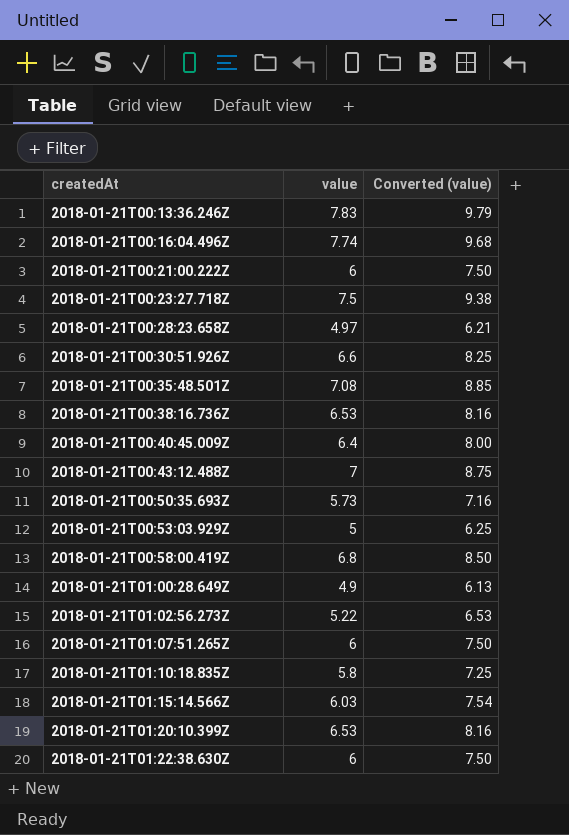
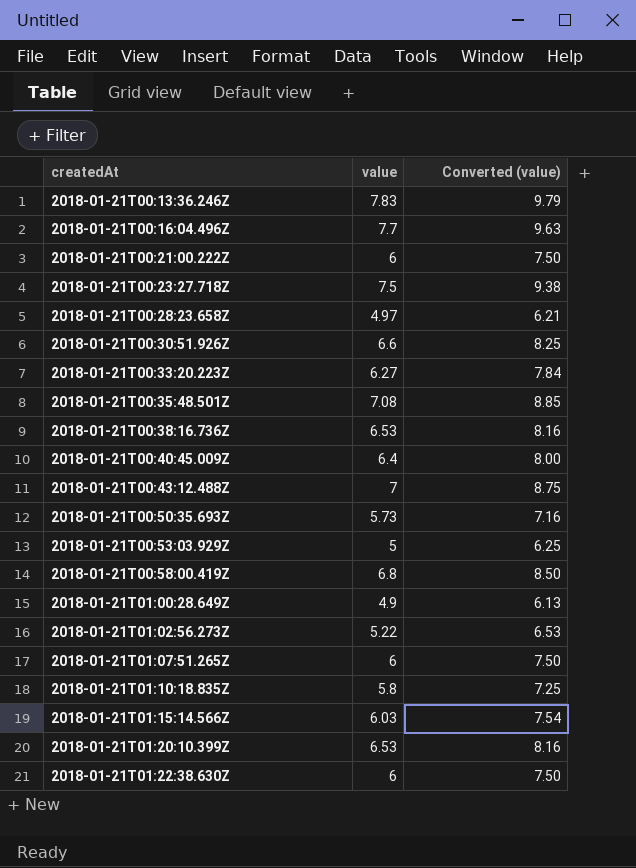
2018-01-21T00:16:04.496Z | value: 7.74 -> 7.7
2018-01-21T00:16:04.496Z | Converted (value): 9.68 -> 9.63
row 2018-01-21T00:33:20.223Z: none -> 6.27 | 7.84

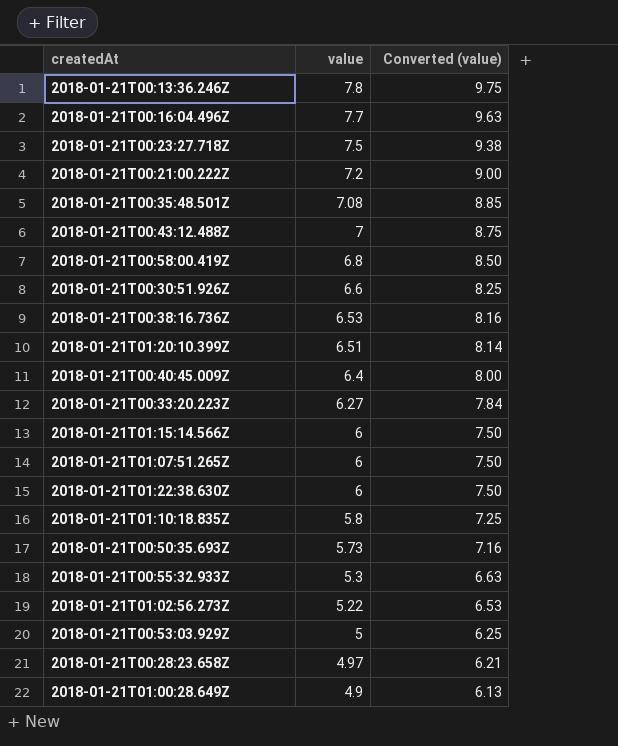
row order: createdAt ascending -> value descending
2018-01-21T00:13:36.246Z | value: 7.83 -> 7.8
2018-01-21T00:13:36.246Z | Converted (value): 9.79 -> 9.75
2018-01-21T00:21:00.222Z | value: 6 -> 7.2
2018-01-21T00:21:00.222Z | Converted (value): 7.50 -> 9.00
2018-01-21T01:20:10.399Z | value: 6.53 -> 6.51
2018-01-21T01:20:10.399Z | Converted (value): 8.16 -> 8.14
2018-01-21T01:15:14.566Z | value: 6.03 -> 6
2018-01-21T01:15:14.566Z | Converted (value): 7.54 -> 7.50
row 2018-01-21T00:55:32.933Z: none -> 5.3 | 6.63

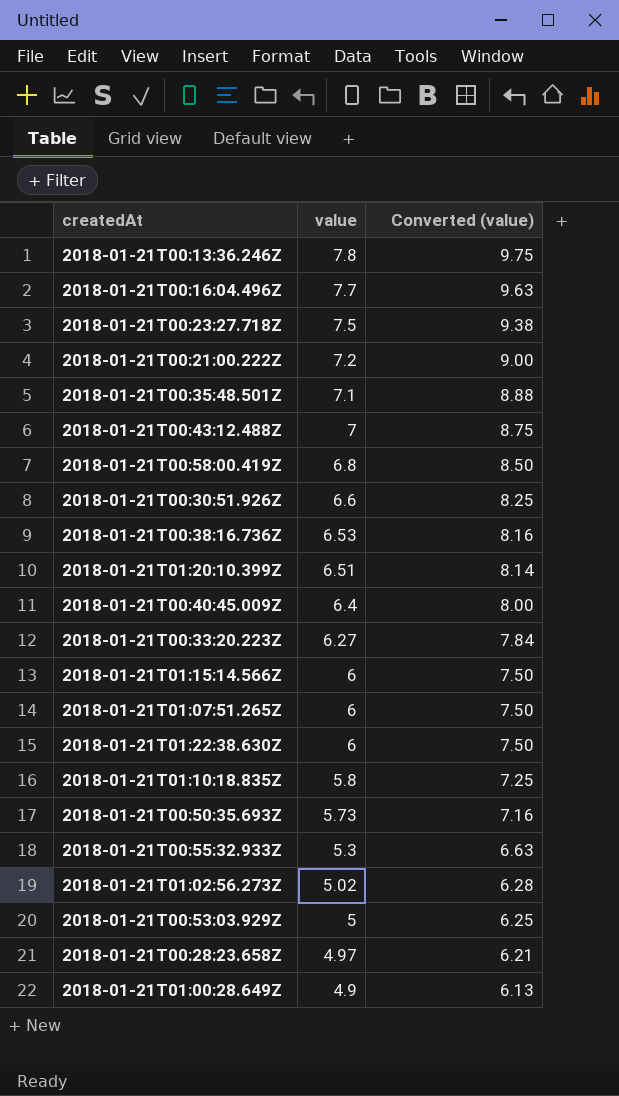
2018-01-21T00:35:48.501Z | value: 7.08 -> 7.1
2018-01-21T00:35:48.501Z | Converted (value): 8.85 -> 8.88
2018-01-21T01:02:56.273Z | value: 5.22 -> 5.02
2018-01-21T01:02:56.273Z | Converted (value): 6.53 -> 6.28

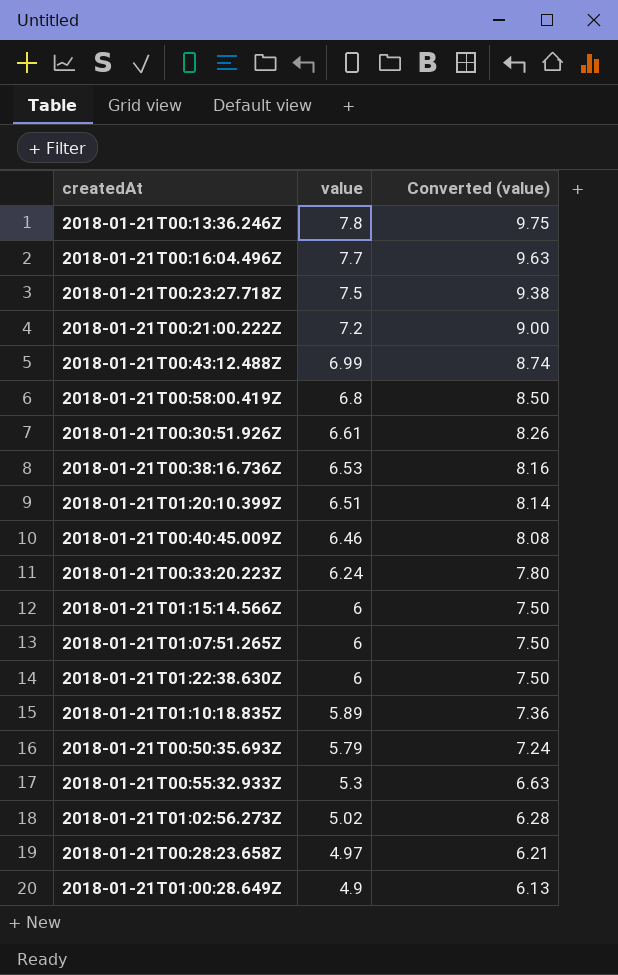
row 2018-01-21T00:35:48.501Z: 7.1 | 8.88 -> none
row 2018-01-21T00:53:03.929Z: 5 | 6.25 -> none
2018-01-21T00:43:12.488Z | value: 7 -> 6.99
2018-01-21T00:43:12.488Z | Converted (value): 8.75 -> 8.74
2018-01-21T00:30:51.926Z | value: 6.6 -> 6.61
2018-01-21T00:30:51.926Z | Converted (value): 8.25 -> 8.26
2018-01-21T00:40:45.009Z | value: 6.4 -> 6.46
2018-01-21T00:40:45.009Z | Converted (value): 8.00 -> 8.08
2018-01-21T00:33:20.223Z | value: 6.27 -> 6.24
2018-01-21T00:33:20.223Z | Converted (value): 7.84 -> 7.80
2018-01-21T01:10:18.835Z | value: 5.8 -> 5.89
2018-01-21T01:10:18.835Z | Converted (value): 7.25 -> 7.36
2018-01-21T00:50:35.693Z | value: 5.73 -> 5.79
2018-01-21T00:50:35.693Z | Converted (value): 7.16 -> 7.24

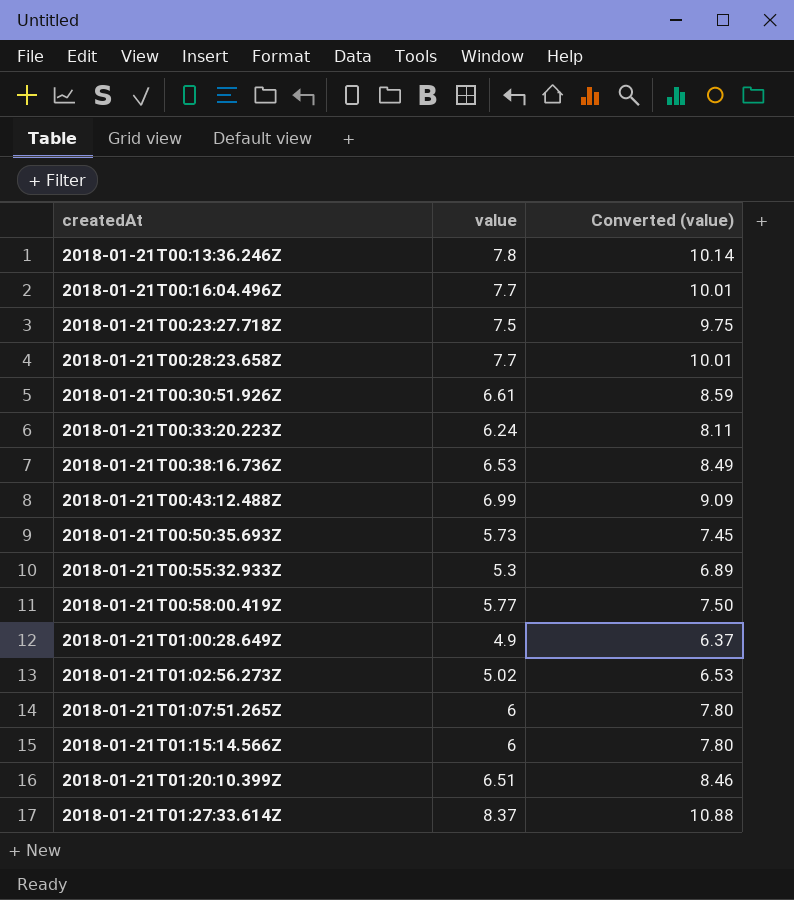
row order: value descending -> createdAt ascending
column Converted (value) | formula: [value] * 1.25 -> [value] * 1.3
row 2018-01-21T00:21:00.222Z: 7.2 | 9.00 -> none
row 2018-01-21T00:40:45.009Z: 6.46 | 8.08 -> none
row 2018-01-21T01:22:38.630Z: 6 | 7.50 -> none
row 2018-01-21T01:10:18.835Z: 5.89 | 7.36 -> none
2018-01-21T00:28:23.658Z | value: 4.97 -> 7.7
2018-01-21T00:50:35.693Z | value: 5.79 -> 5.73
2018-01-21T00:58:00.419Z | value: 6.8 -> 5.77
row 2018-01-21T01:27:33.614Z: none -> 8.37 | 10.88

